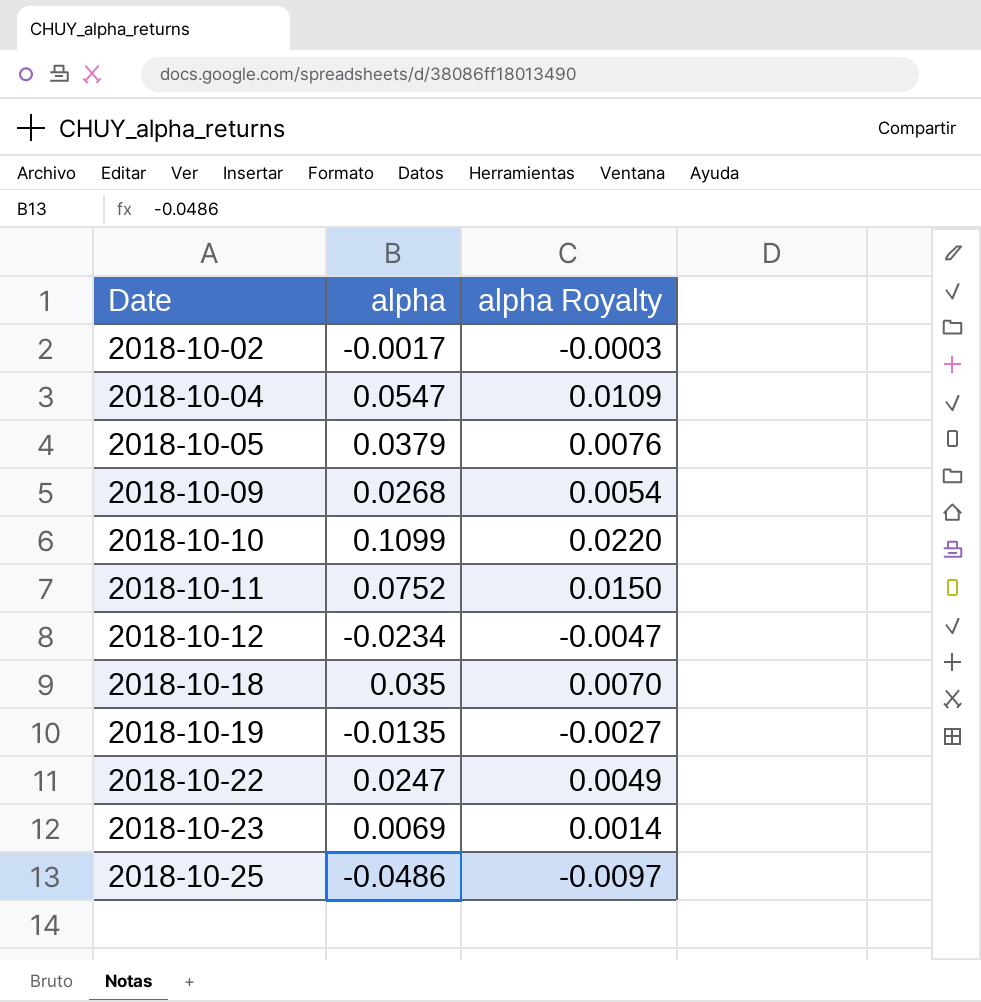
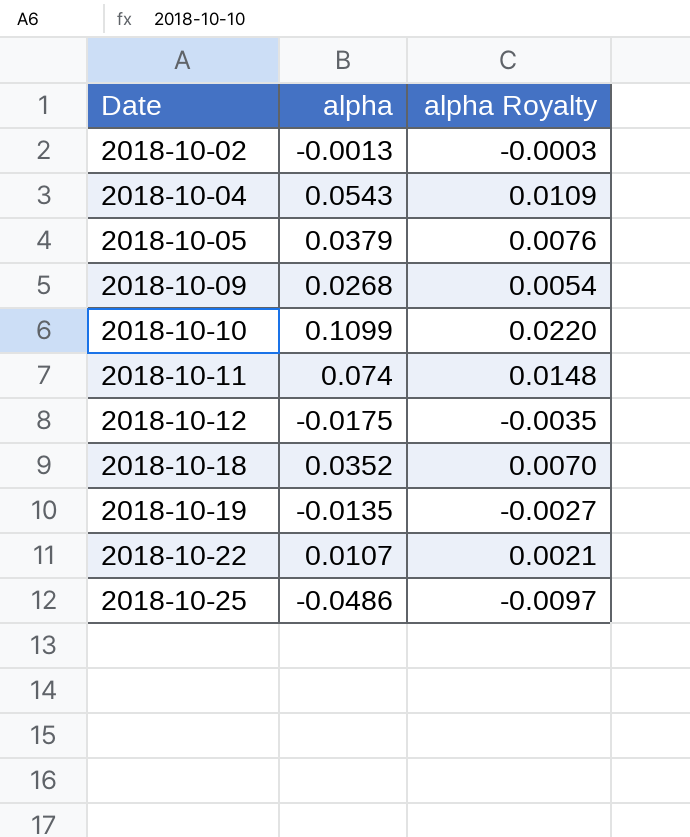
row 2018-10-23: 0.0069 | 0.0014 -> none
2018-10-02 | alpha: -0.0017 -> -0.0013
2018-10-04 | alpha: 0.0547 -> 0.0543
2018-10-11 | alpha: 0.0752 -> 0.074
2018-10-11 | alpha Royalty: 0.0150 -> 0.0148
2018-10-12 | alpha: -0.0234 -> -0.0175
2018-10-12 | alpha Royalty: -0.0047 -> -0.0035
2018-10-18 | alpha: 0.035 -> 0.0352
2018-10-22 | alpha: 0.0247 -> 0.0107
2018-10-22 | alpha Royalty: 0.0049 -> 0.0021

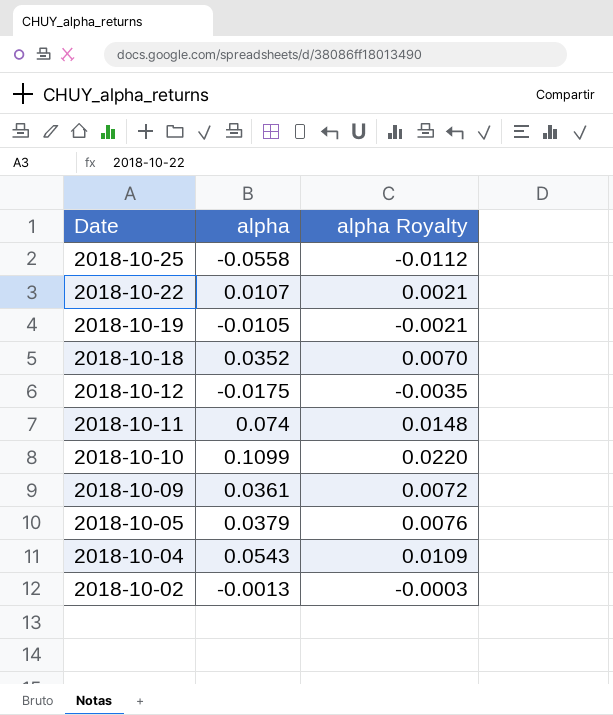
row order: Date ascending -> Date descending
2018-10-25 | alpha: -0.0486 -> -0.0558
2018-10-25 | alpha Royalty: -0.0097 -> -0.0112
2018-10-19 | alpha: -0.0135 -> -0.0105
2018-10-19 | alpha Royalty: -0.0027 -> -0.0021
2018-10-09 | alpha: 0.0268 -> 0.0361
2018-10-09 | alpha Royalty: 0.0054 -> 0.0072

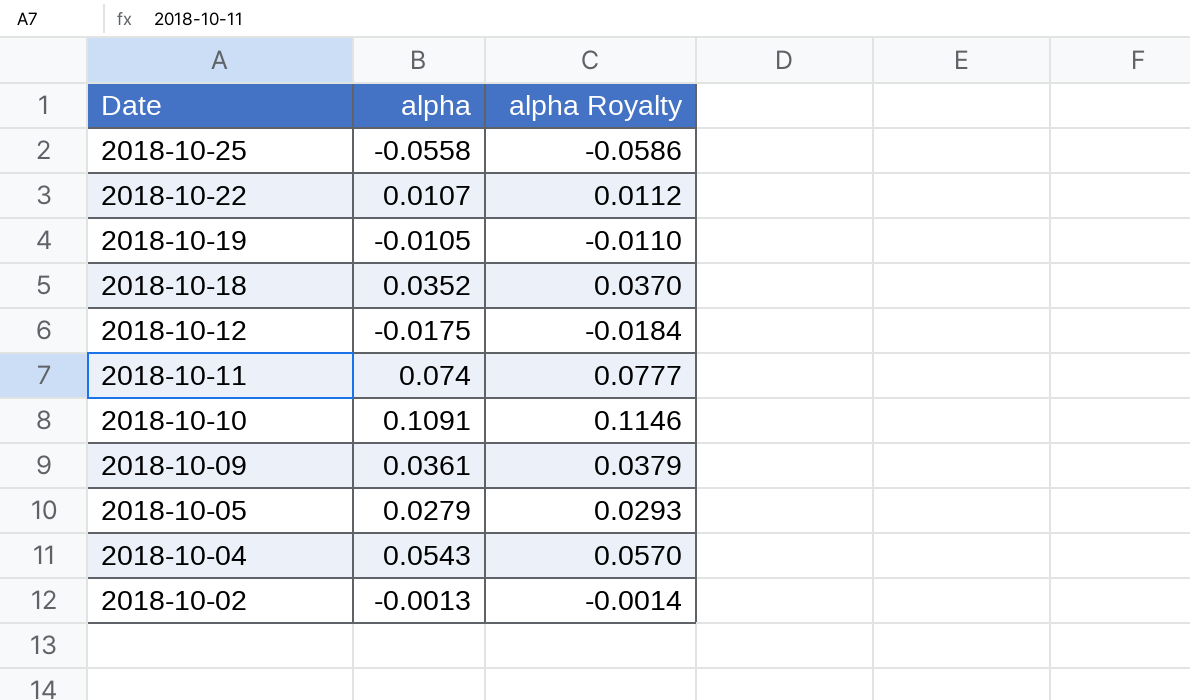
column alpha Royalty | formula: [alpha] * 0.2 -> [alpha] * 1.05
2018-10-10 | alpha: 0.1099 -> 0.1091
2018-10-05 | alpha: 0.0379 -> 0.0279

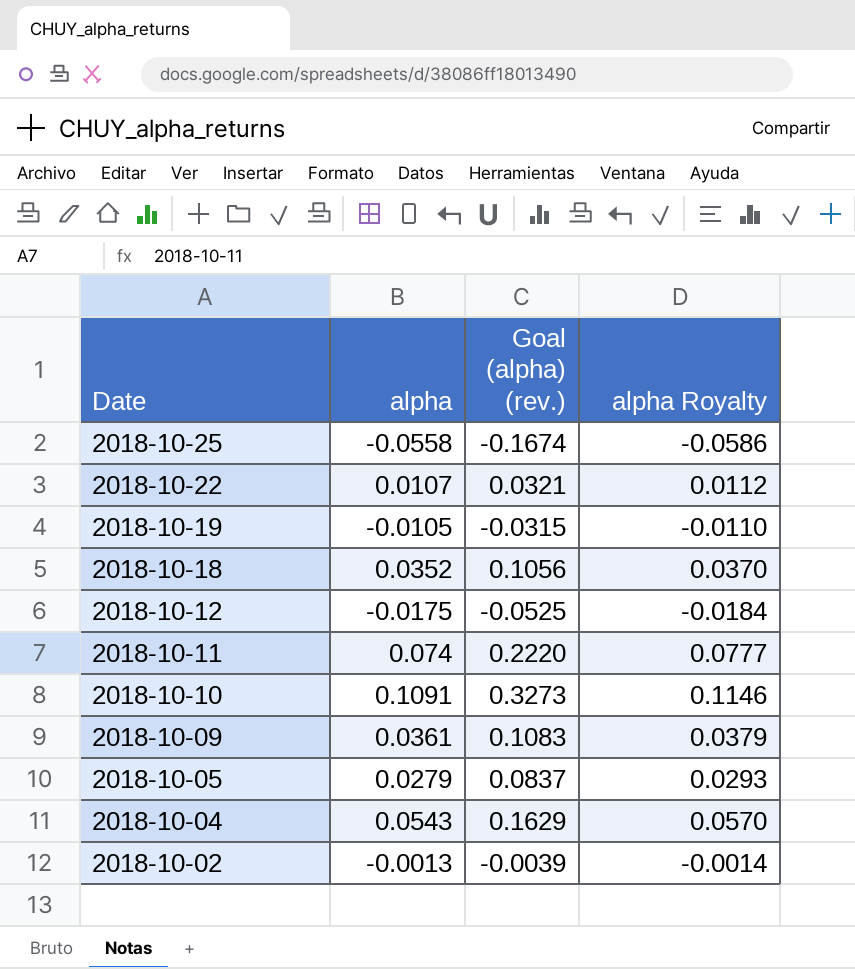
column Goal (alpha) (rev.) | formula: none -> [alpha] * 3

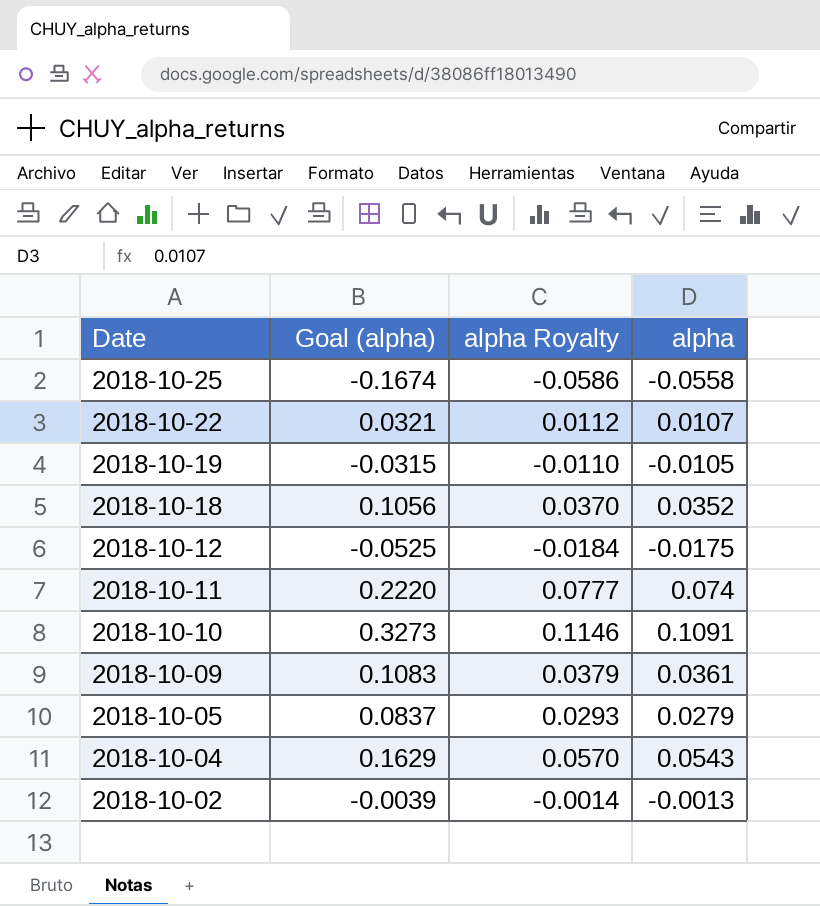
column name: Goal (alpha) (rev.) -> Goal (alpha)
column alpha | position: 2 -> 4

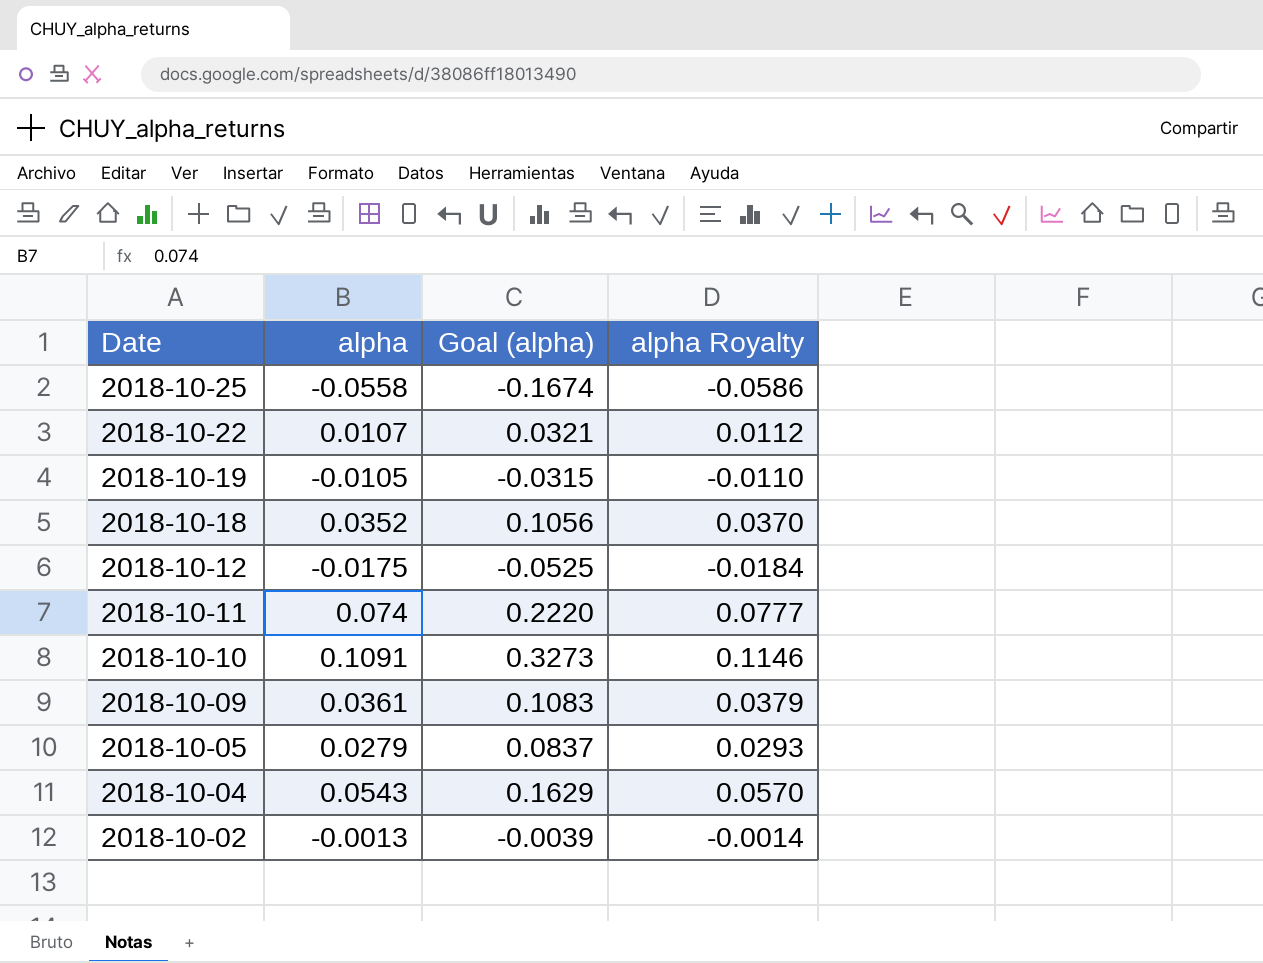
column alpha | position: 4 -> 2

